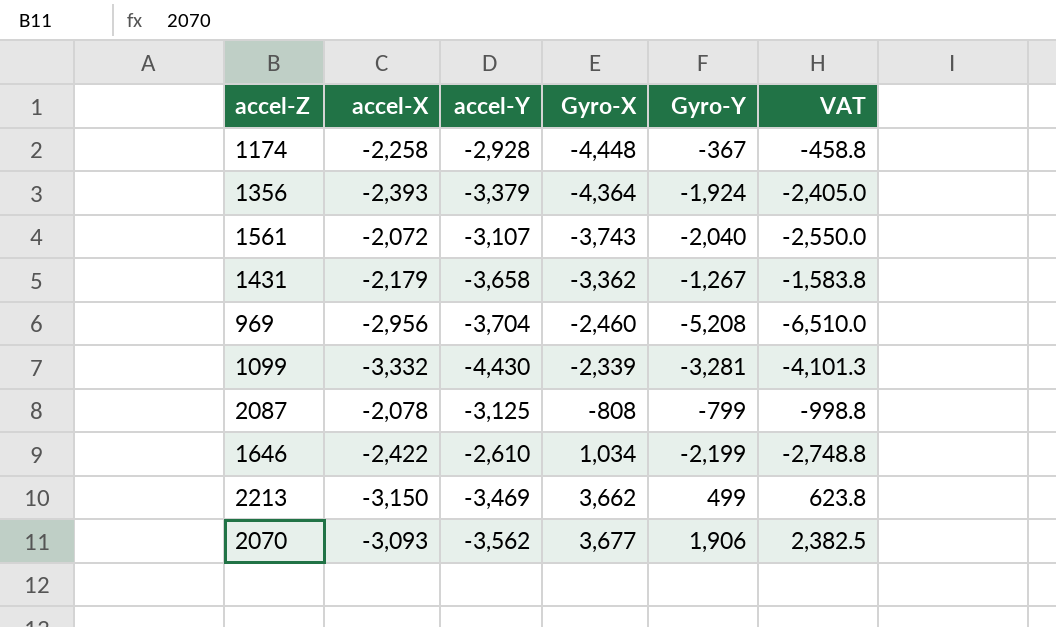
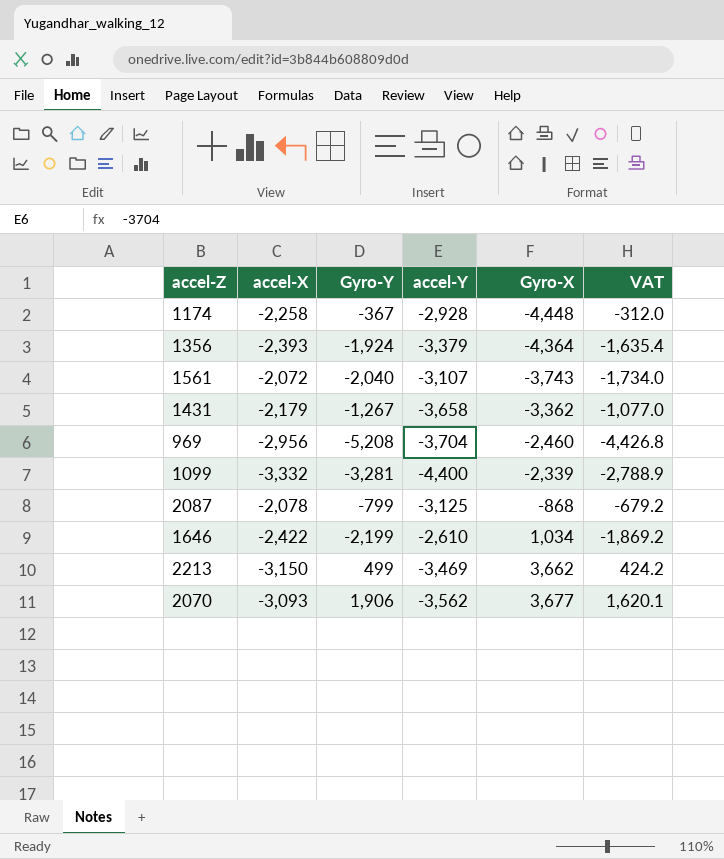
column Gyro-Y | position: 5 -> 3
column VAT | formula: [Gyro-Y] * 1.25 -> [Gyro-Y] * 0.85
1099 | accel-Y: -4,430 -> -4,400
2087 | Gyro-X: -808 -> -868

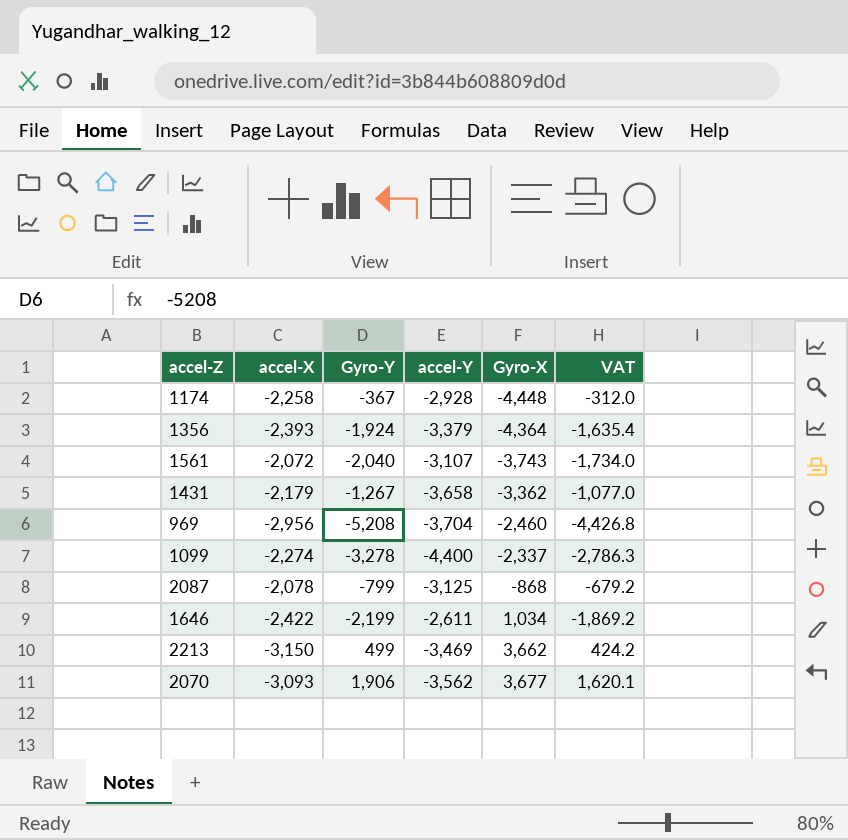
1099 | accel-X: -3,332 -> -2,274
1099 | Gyro-Y: -3,281 -> -3,278
1099 | Gyro-X: -2,339 -> -2,337
1099 | VAT: -2,788.9 -> -2,786.3
1646 | accel-Y: -2,610 -> -2,611

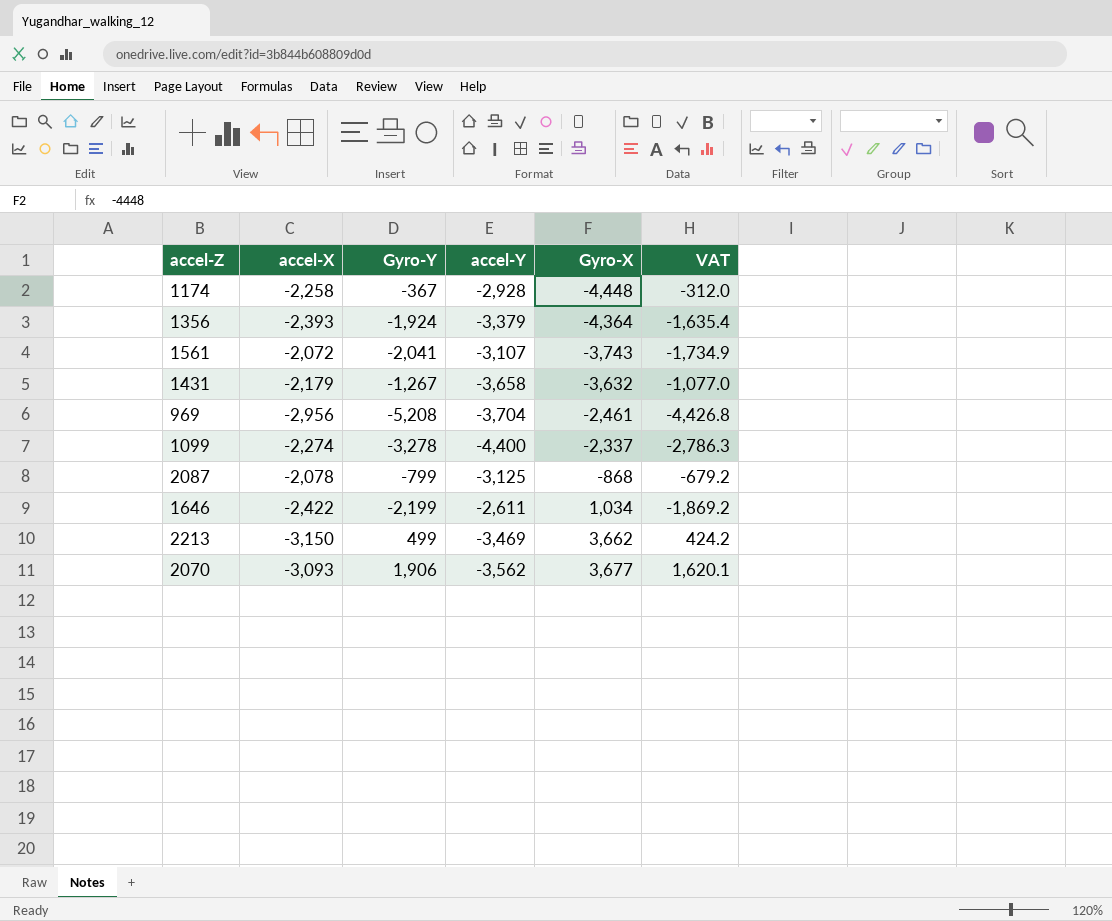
1561 | Gyro-Y: -2,040 -> -2,041
1561 | VAT: -1,734.0 -> -1,734.9
1431 | Gyro-X: -3,362 -> -3,632
969 | Gyro-X: -2,460 -> -2,461

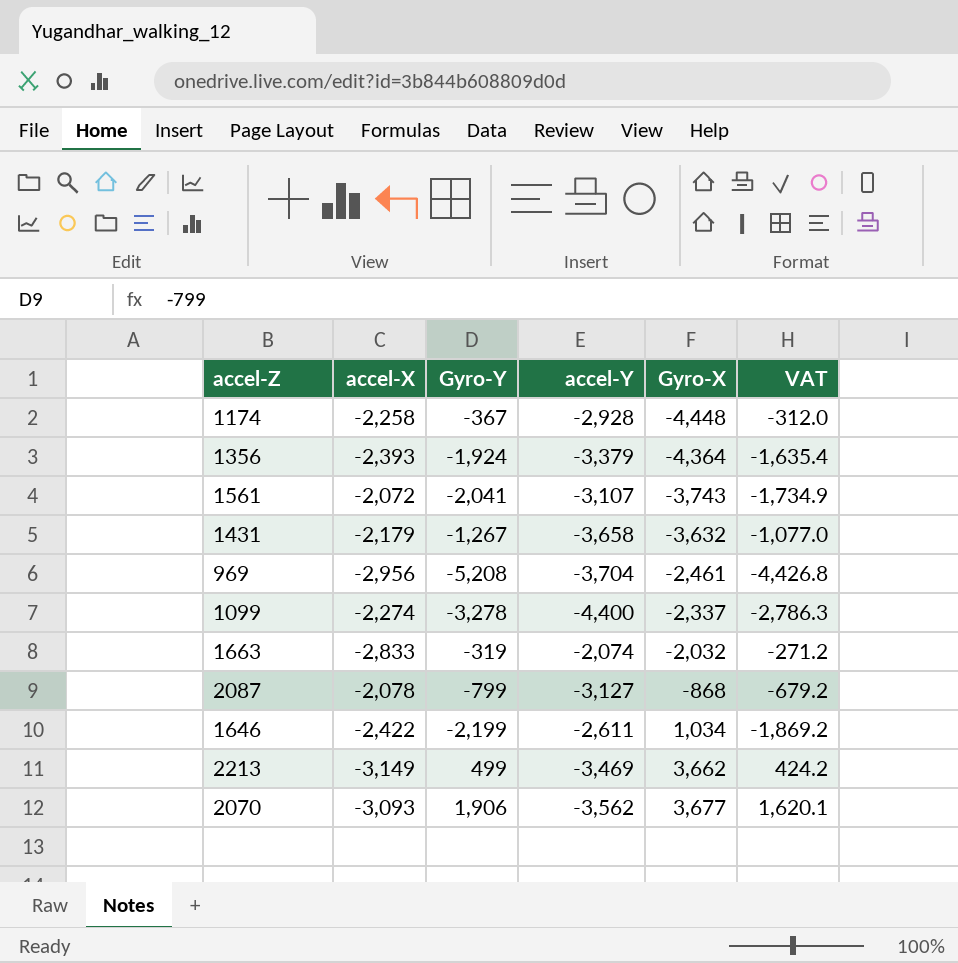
row 1663: none -> -2,833 | -319 | -2,074 | -2,032 | -271.2
2087 | accel-Y: -3,125 -> -3,127
2213 | accel-X: -3,150 -> -3,149

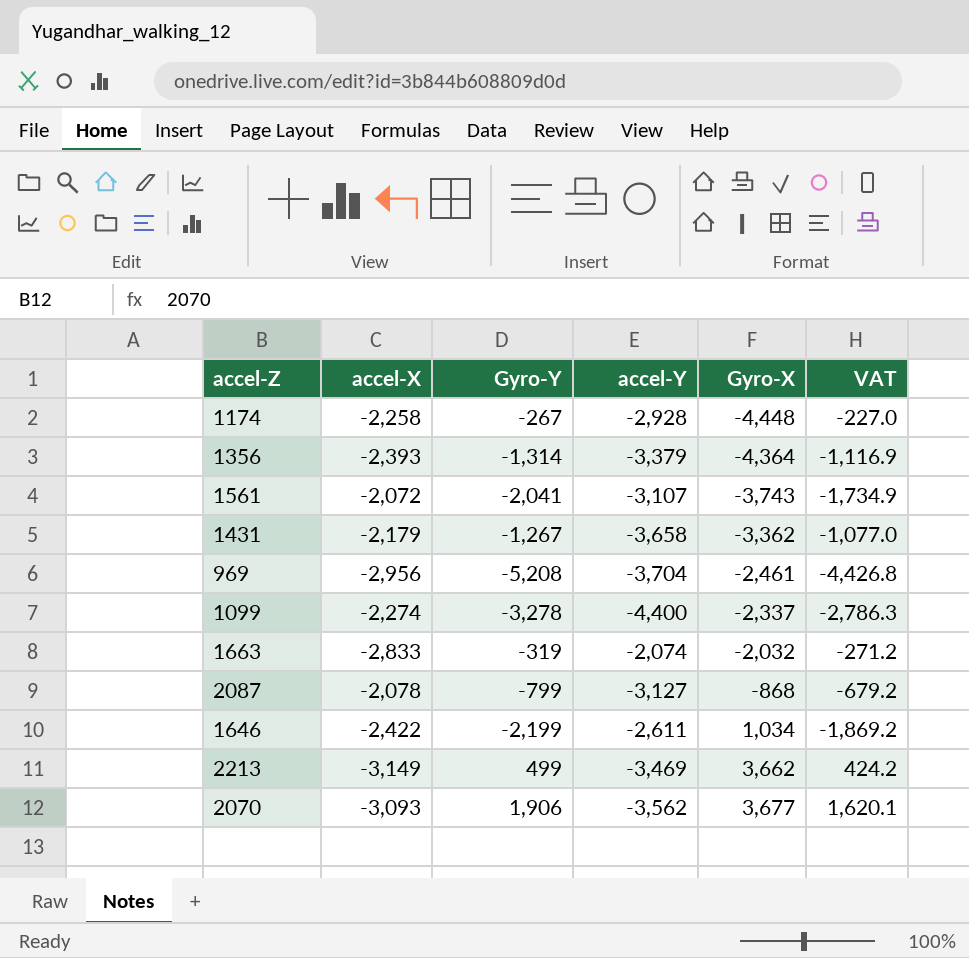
1174 | Gyro-Y: -367 -> -267
1174 | VAT: -312.0 -> -227.0
1356 | Gyro-Y: -1,924 -> -1,314
1356 | VAT: -1,635.4 -> -1,116.9
1431 | Gyro-X: -3,632 -> -3,362

